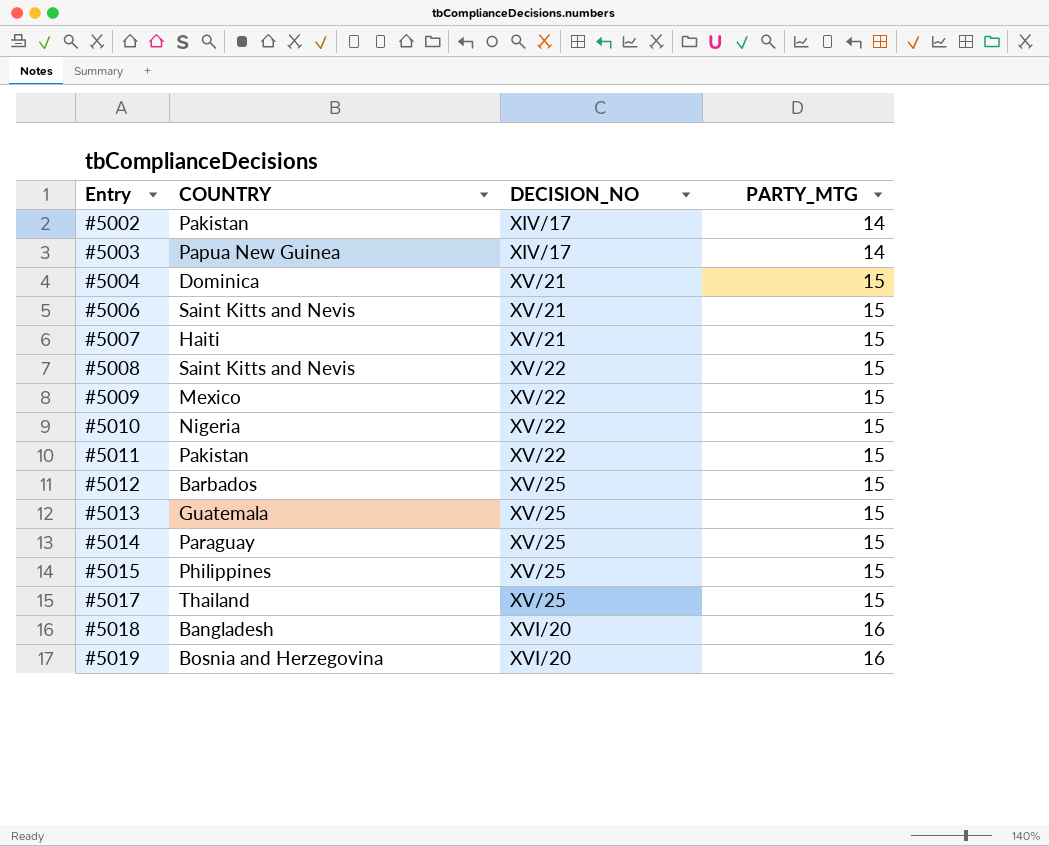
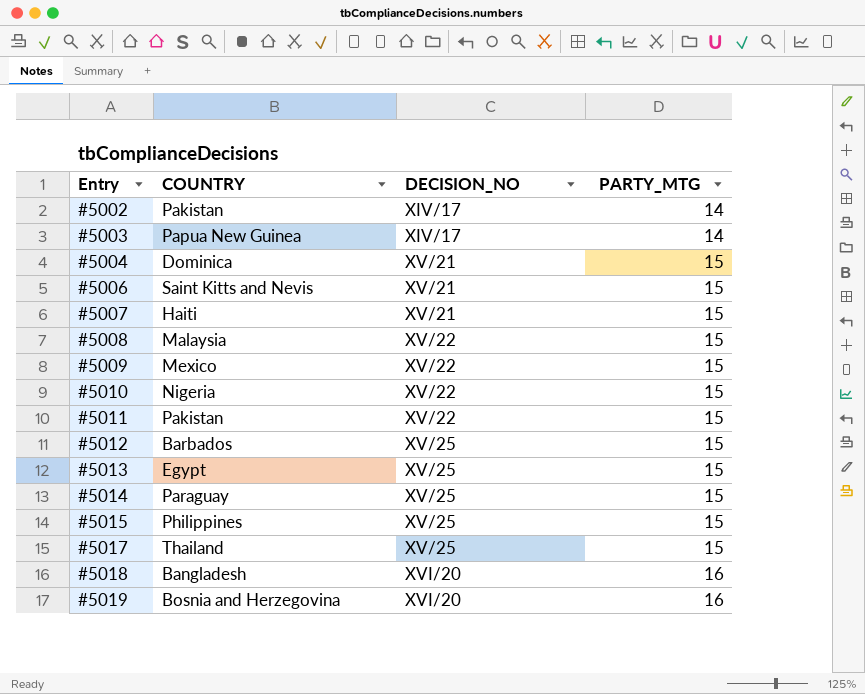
#5008 | COUNTRY: Saint Kitts and Nevis -> Malaysia
#5013 | COUNTRY: Guatemala -> Egypt

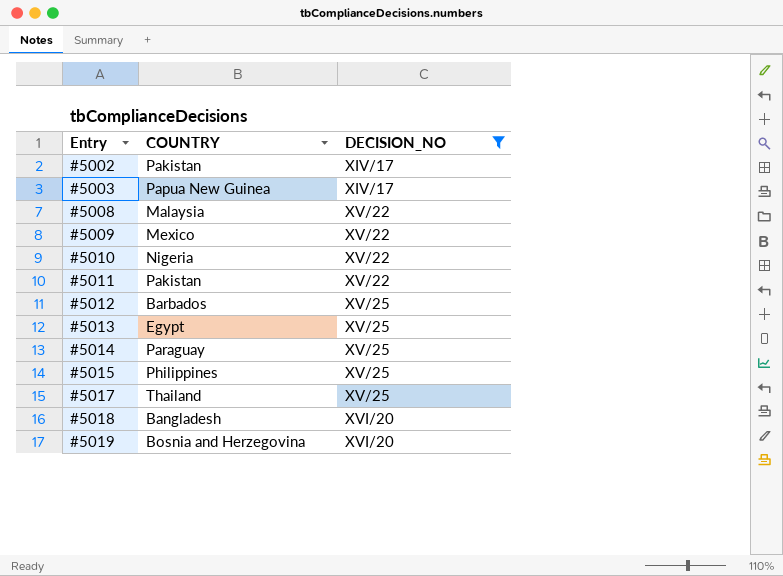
filter: none -> DECISION_NO != XV/21
column PARTY_MTG | position: 4 -> none

